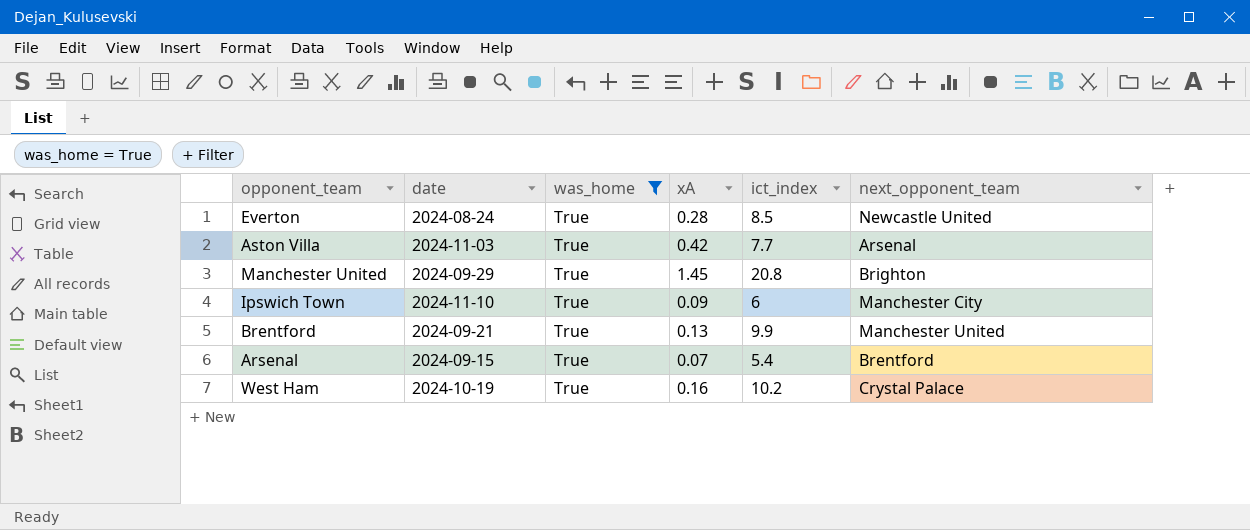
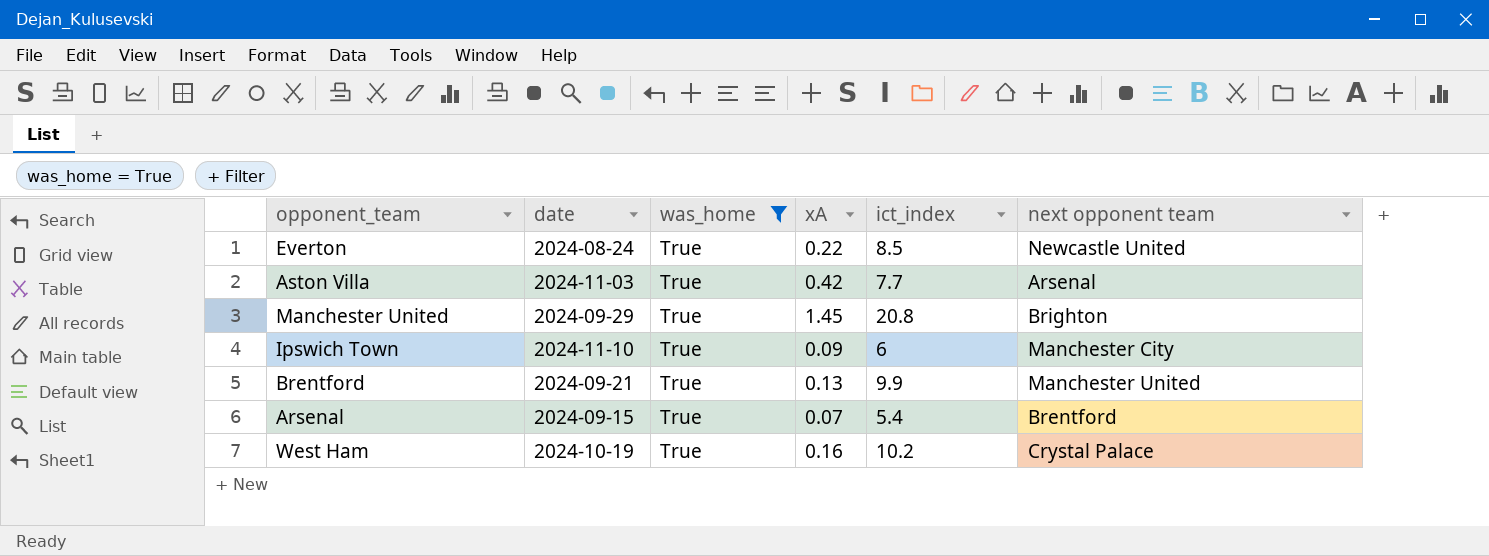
column name: next_opponent_team -> next opponent team
Everton | xA: 0.28 -> 0.22

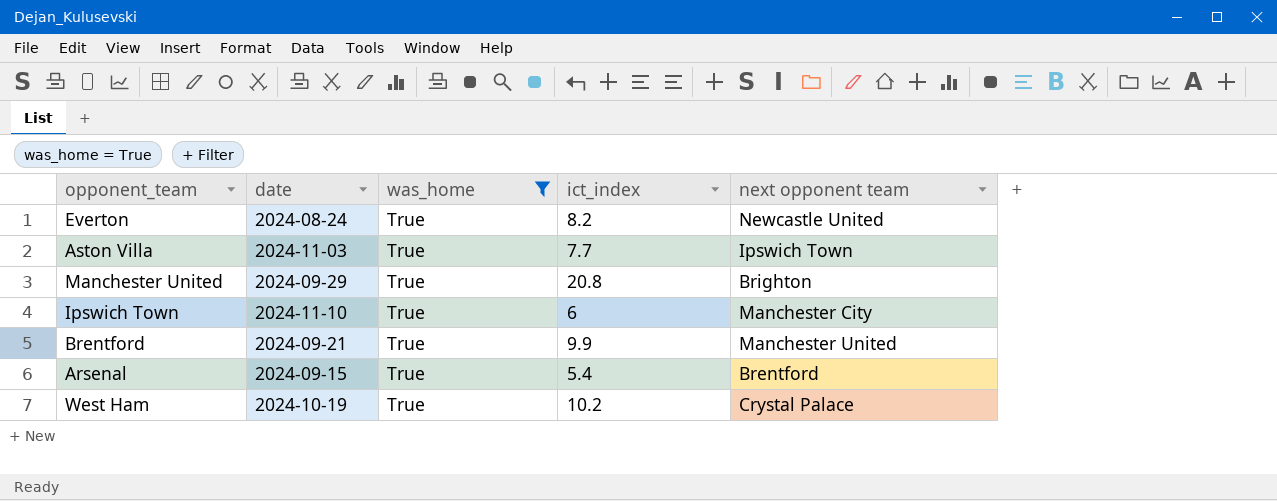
column xA | position: 4 -> none
Everton | ict_index: 8.5 -> 8.2
Aston Villa | next opponent team: Arsenal -> Ipswich Town

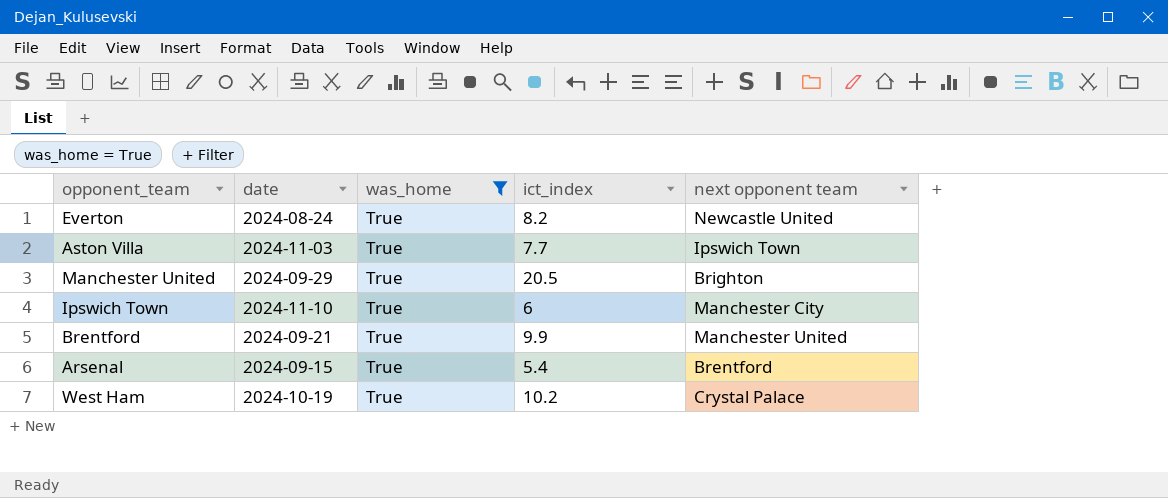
Manchester United | ict_index: 20.8 -> 20.5

